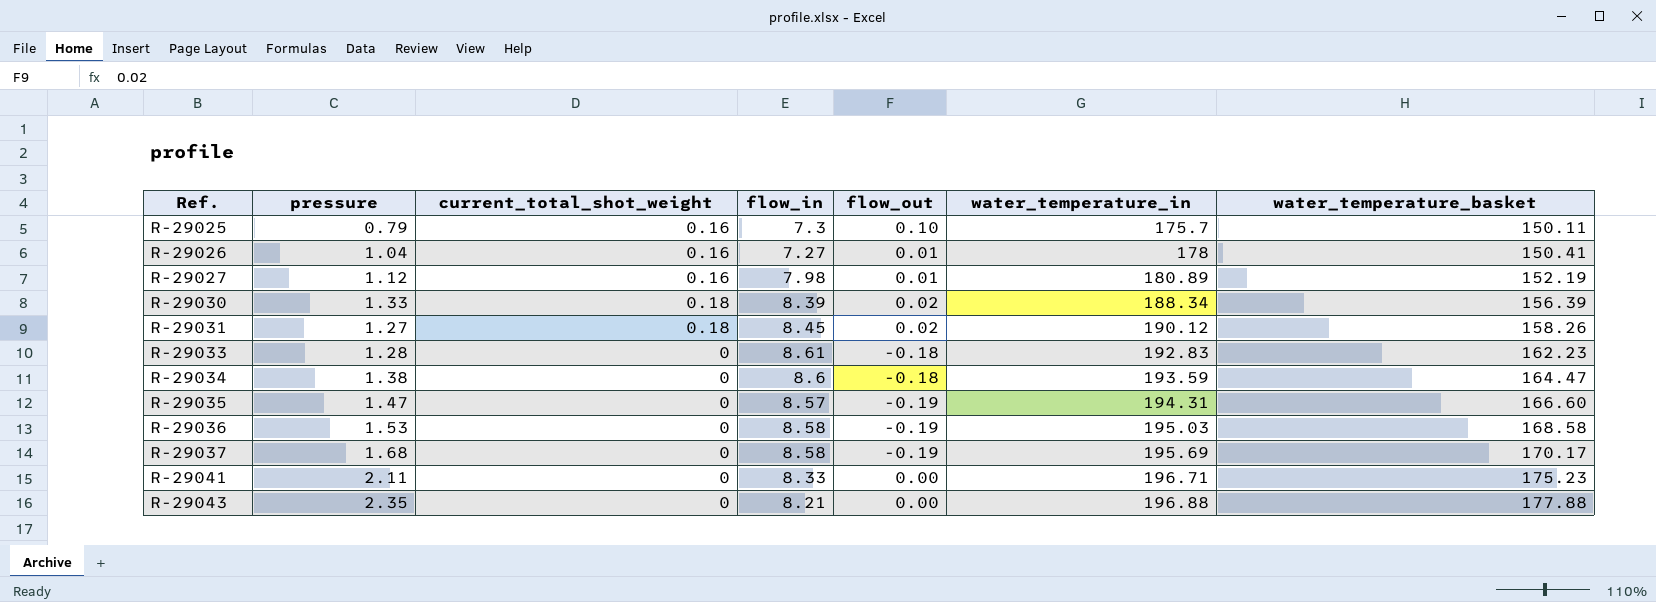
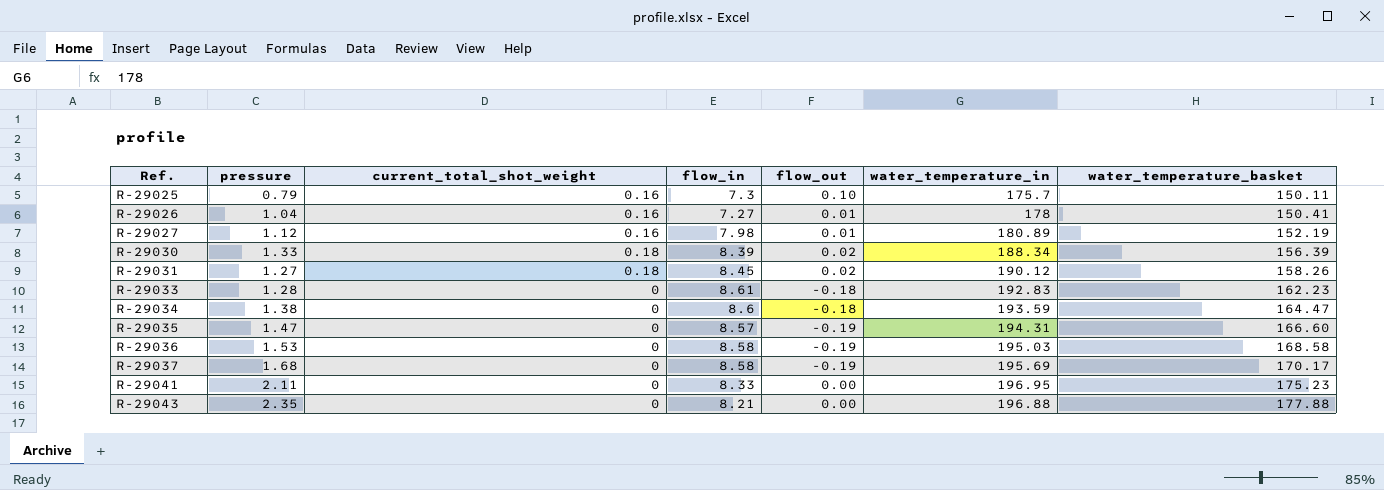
R-29041 | water_temperature_in: 196.71 -> 196.95

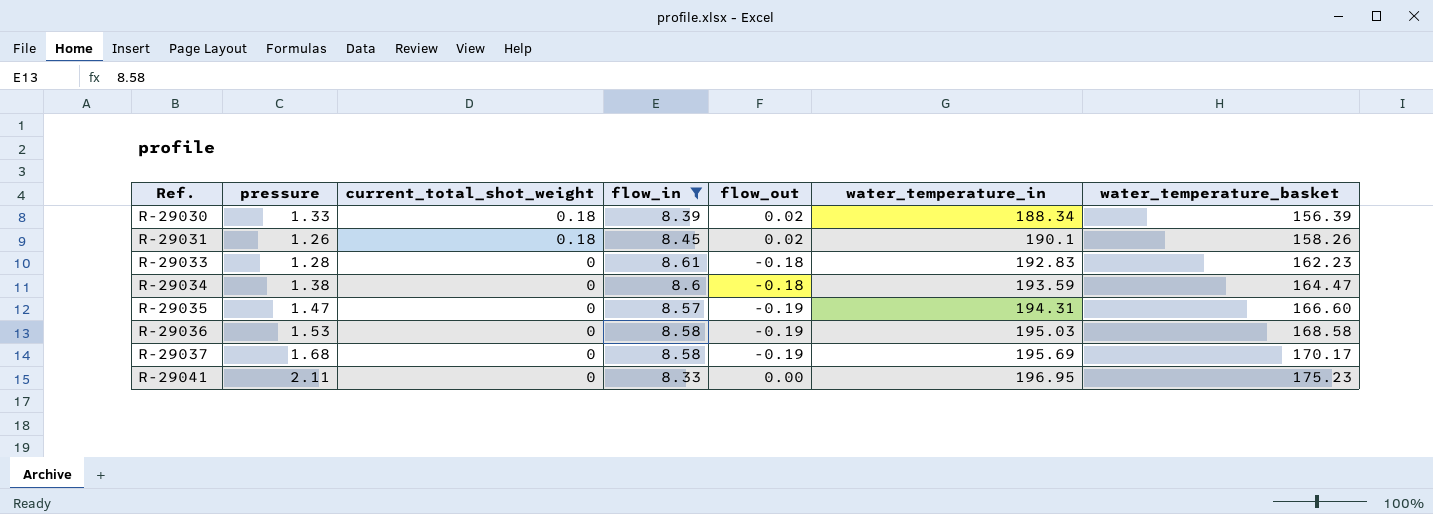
filter: none -> flow_in >= 8.33
R-29031 | pressure: 1.27 -> 1.26
R-29031 | water_temperature_in: 190.12 -> 190.1

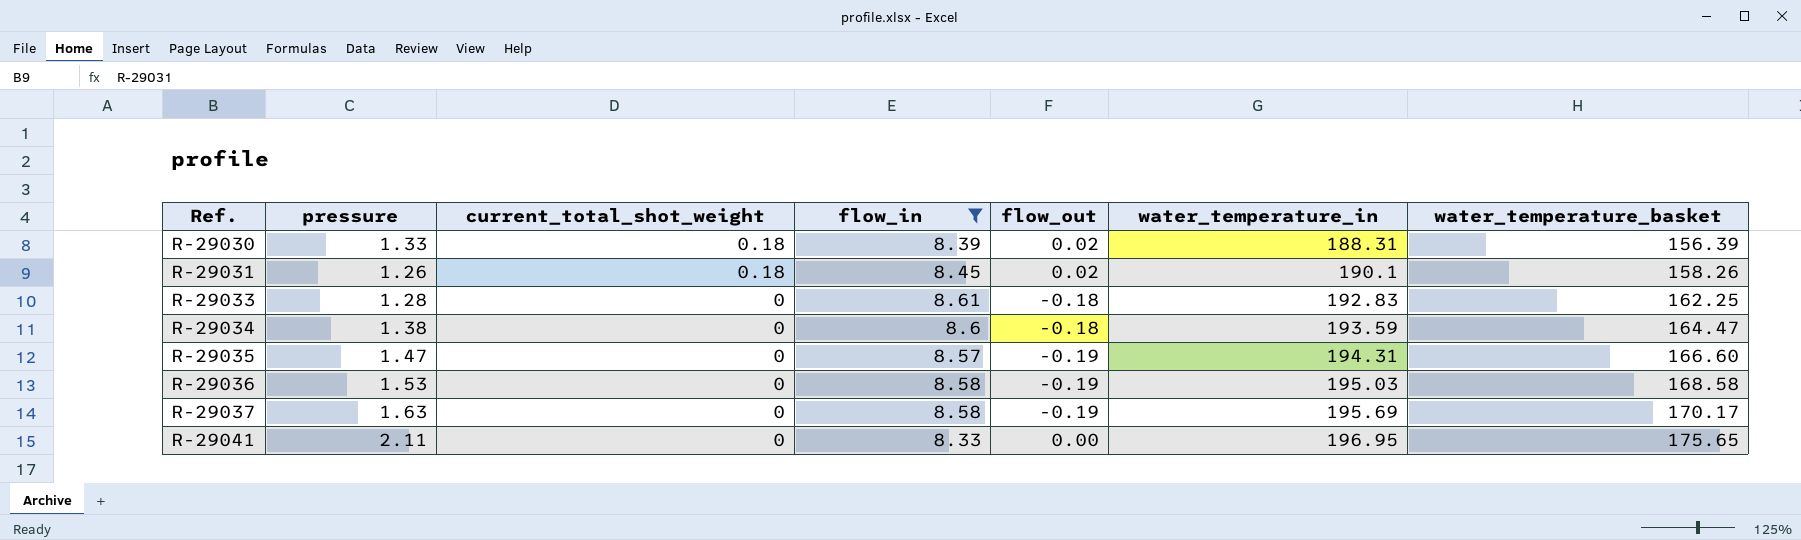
R-29030 | water_temperature_in: 188.34 -> 188.31
R-29033 | water_temperature_basket: 162.23 -> 162.25
R-29037 | pressure: 1.68 -> 1.63
R-29041 | water_temperature_basket: 175.23 -> 175.65

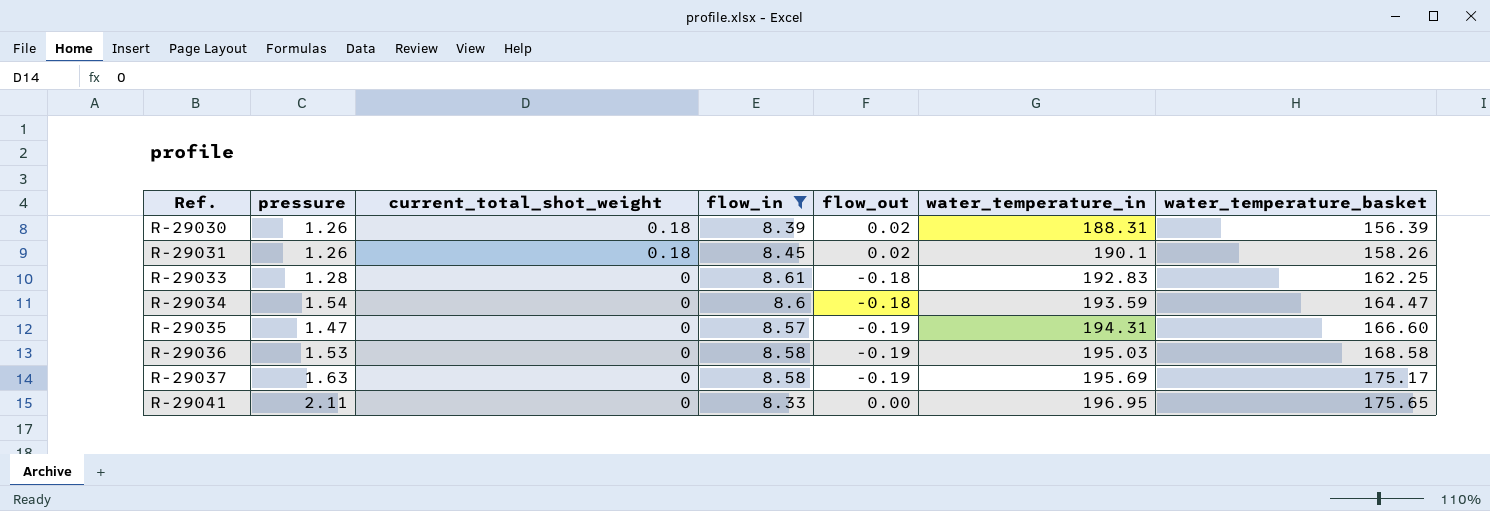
R-29030 | pressure: 1.33 -> 1.26
R-29034 | pressure: 1.38 -> 1.54
R-29037 | water_temperature_basket: 170.17 -> 175.17

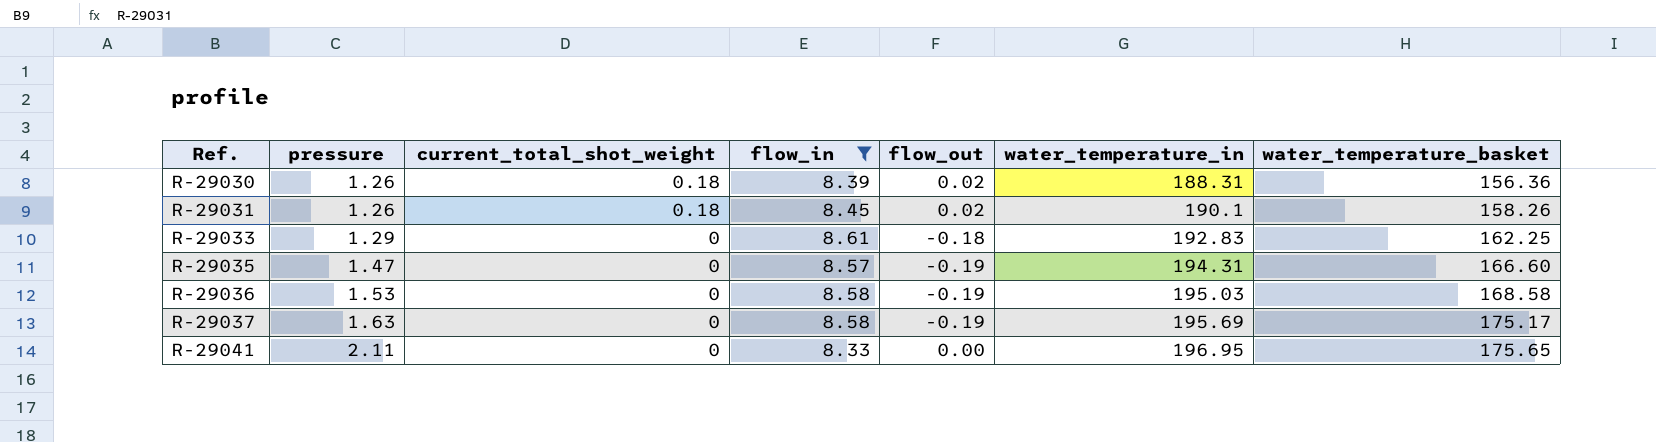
row R-29034: 1.54 | 0 | 8.6 | -0.18 | 193.59 | 164.47 -> none
R-29030 | water_temperature_basket: 156.39 -> 156.36
R-29033 | pressure: 1.28 -> 1.29

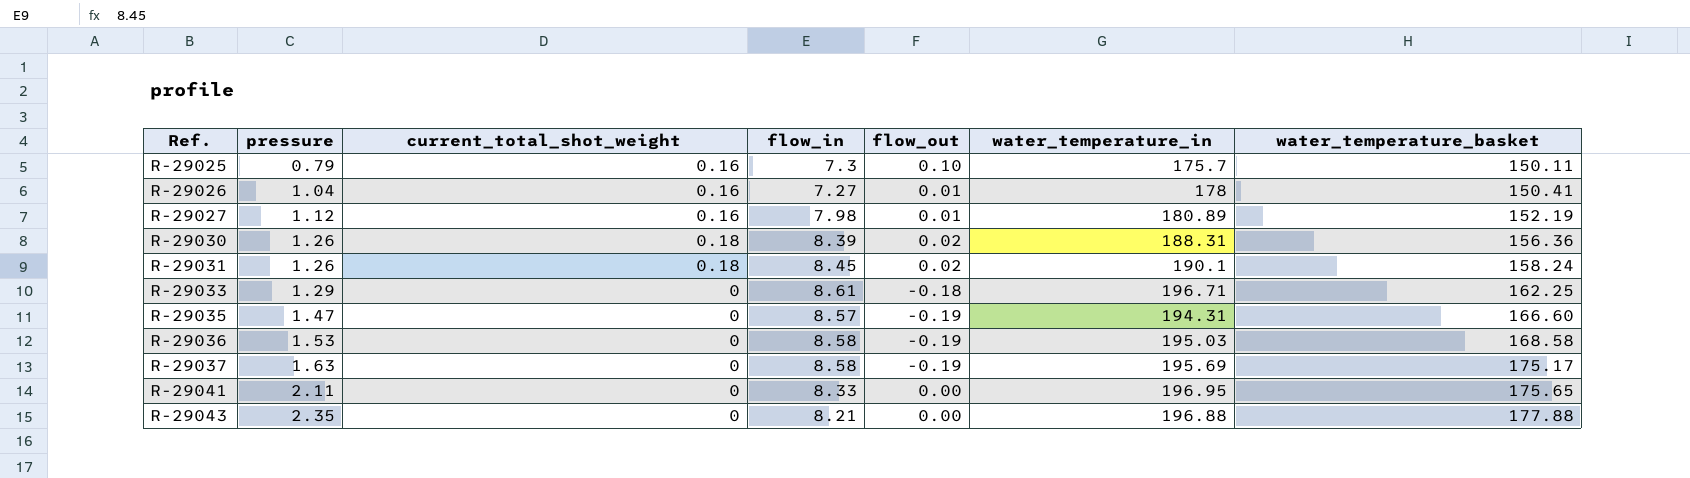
filter: flow_in >= 8.33 -> none
R-29031 | water_temperature_basket: 158.26 -> 158.24
R-29033 | water_temperature_in: 192.83 -> 196.71

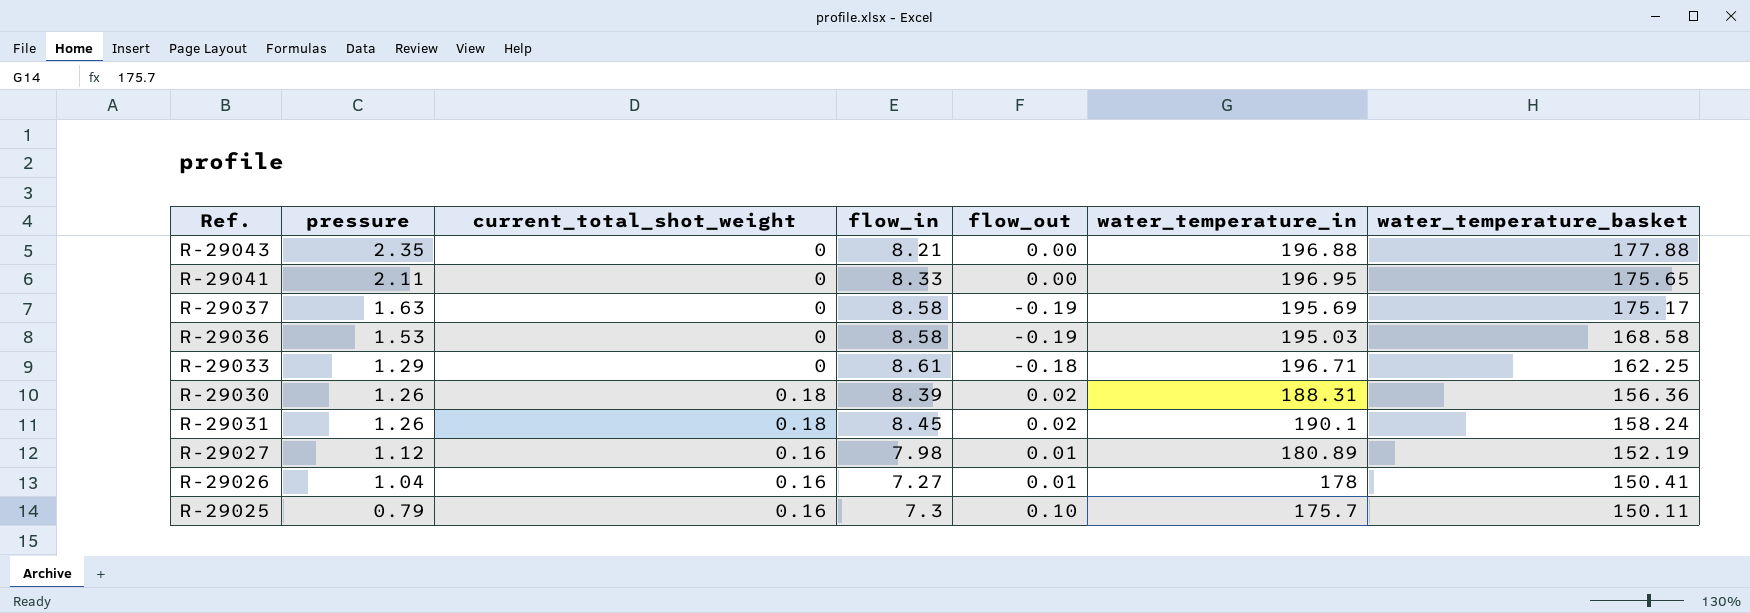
row order: Ref. ascending -> pressure descending
row R-29035: 1.47 | 0 | 8.57 | -0.19 | 194.31 | 166.60 -> none

